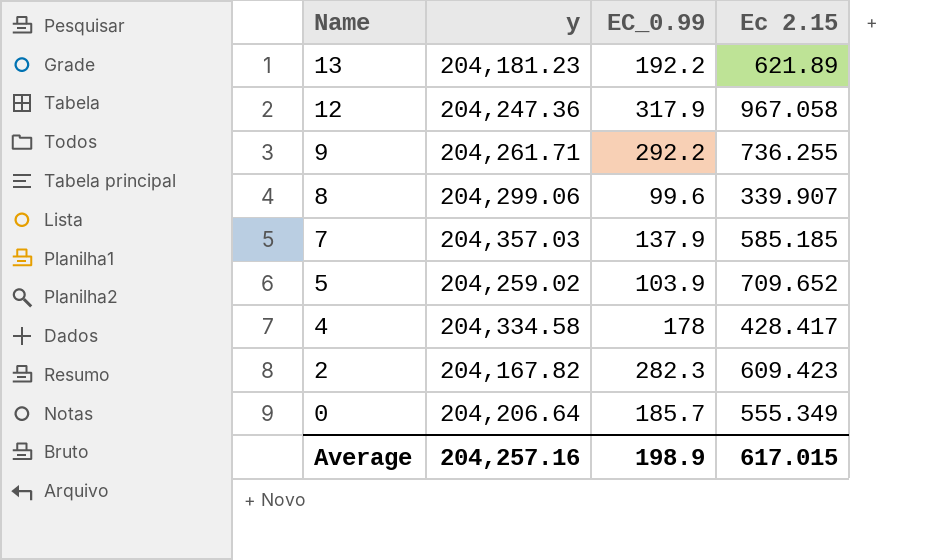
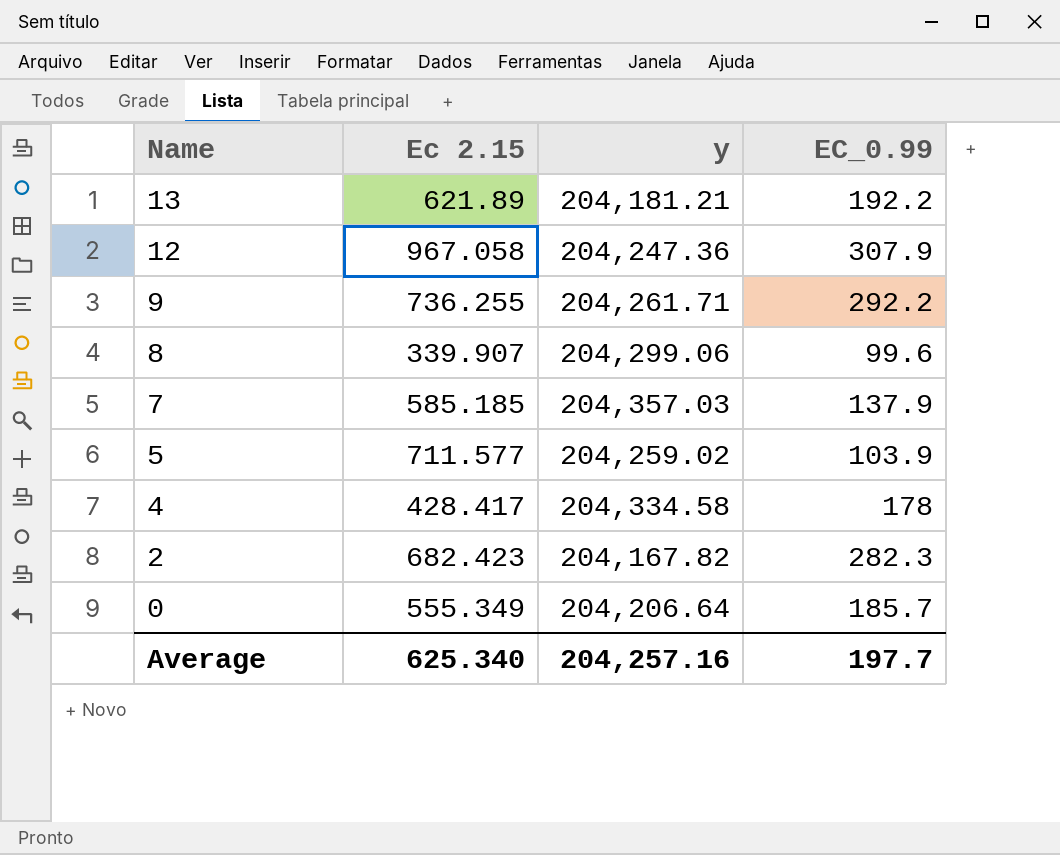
column Ec 2.15 | position: 4 -> 2
13 | y: 204,181.23 -> 204,181.21
12 | EC_0.99: 317.9 -> 307.9
5 | Ec 2.15: 709.652 -> 711.577
2 | Ec 2.15: 609.423 -> 682.423
Average | Ec 2.15: 617.015 -> 625.340
Average | EC_0.99: 198.9 -> 197.7

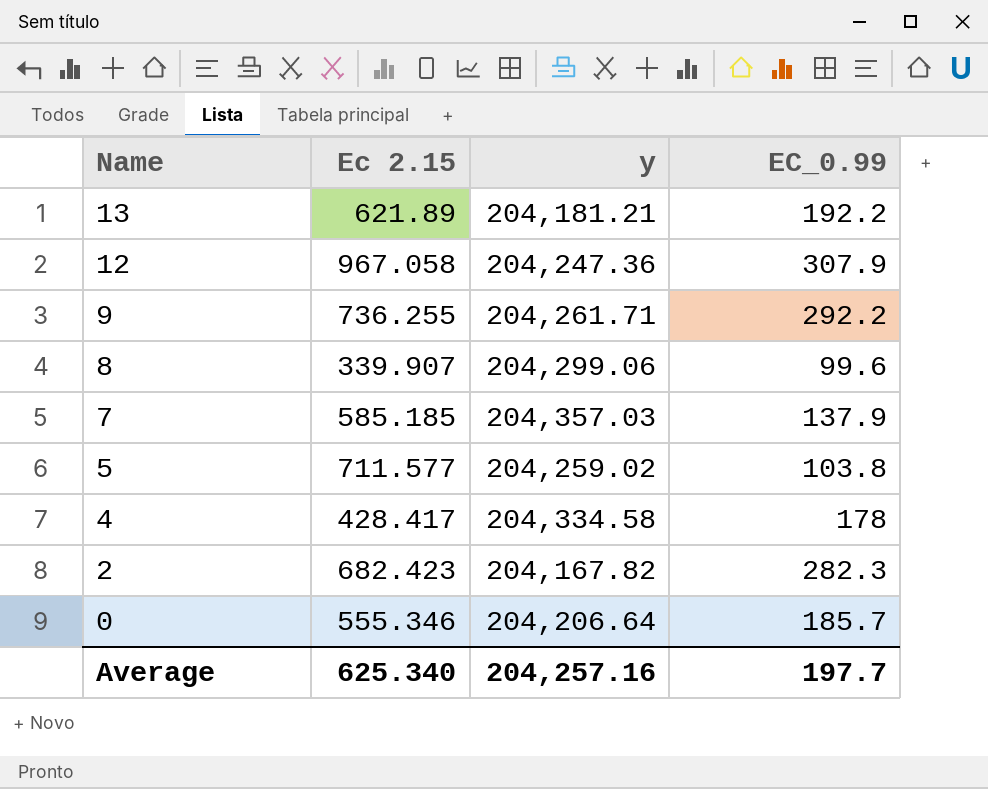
5 | EC_0.99: 103.9 -> 103.8
0 | Ec 2.15: 555.349 -> 555.346

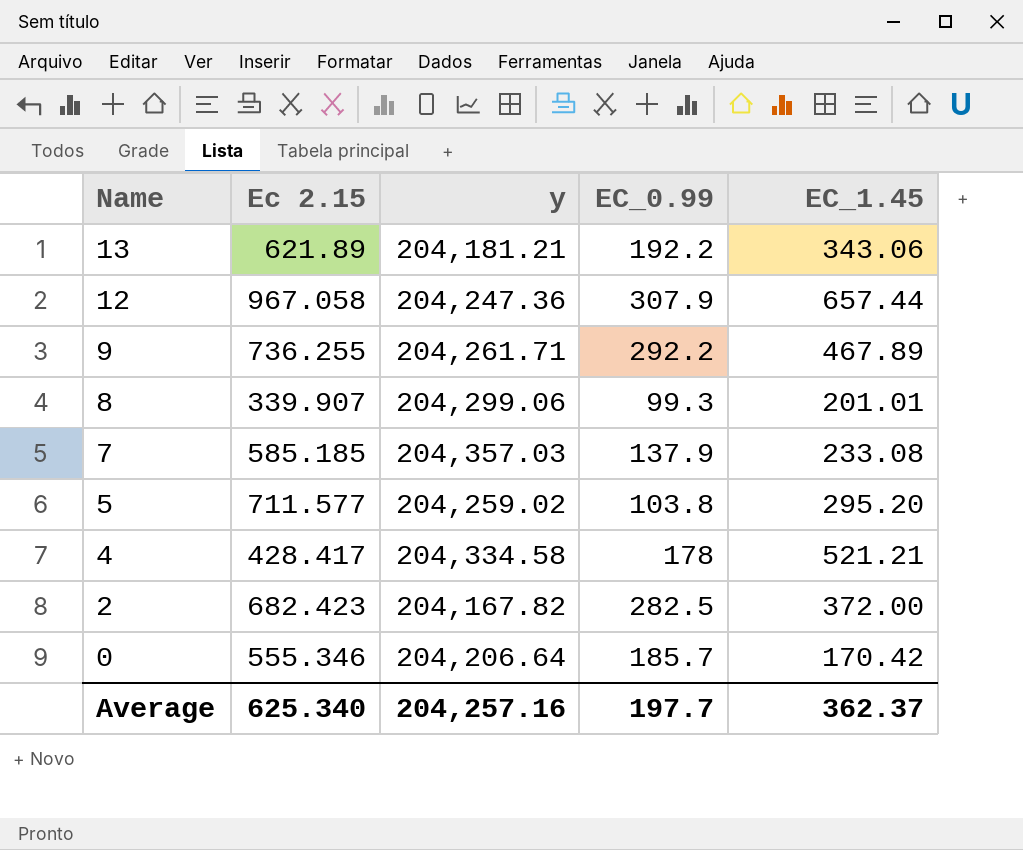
column EC_1.45 | position: none -> 5
8 | EC_0.99: 99.6 -> 99.3
2 | EC_0.99: 282.3 -> 282.5

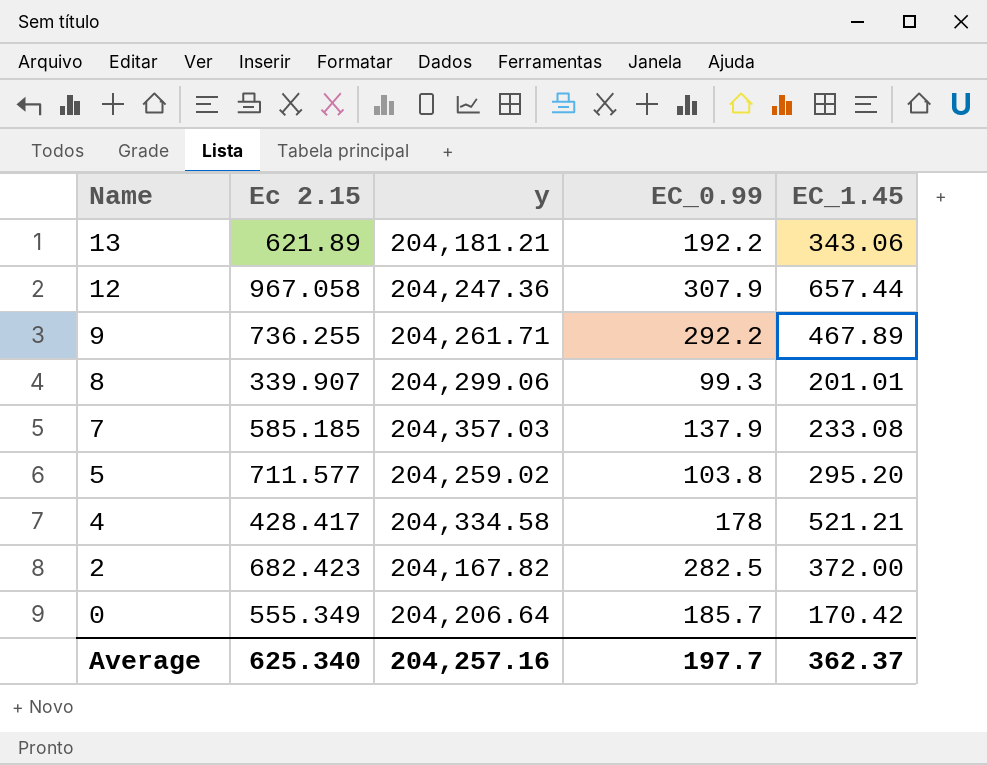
0 | Ec 2.15: 555.346 -> 555.349

